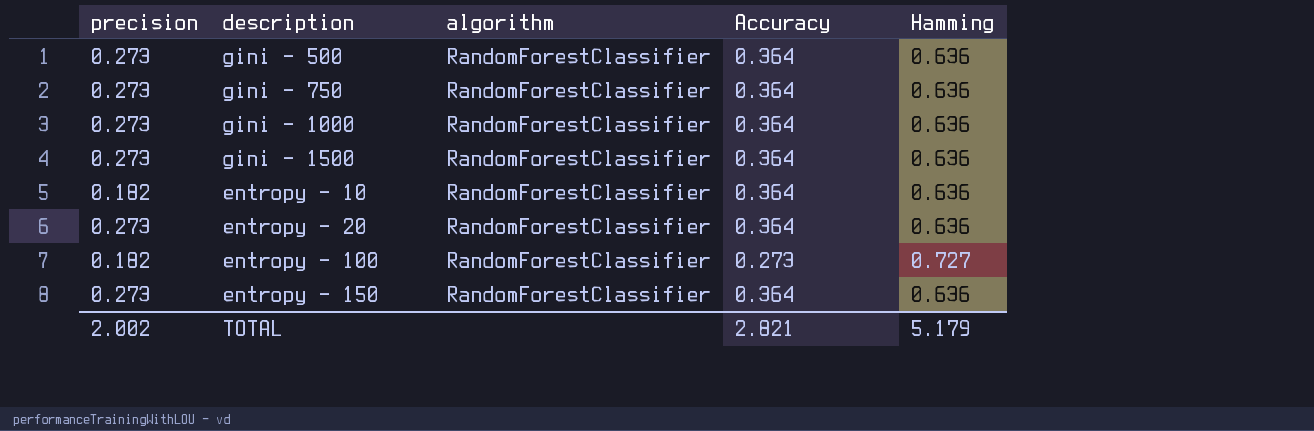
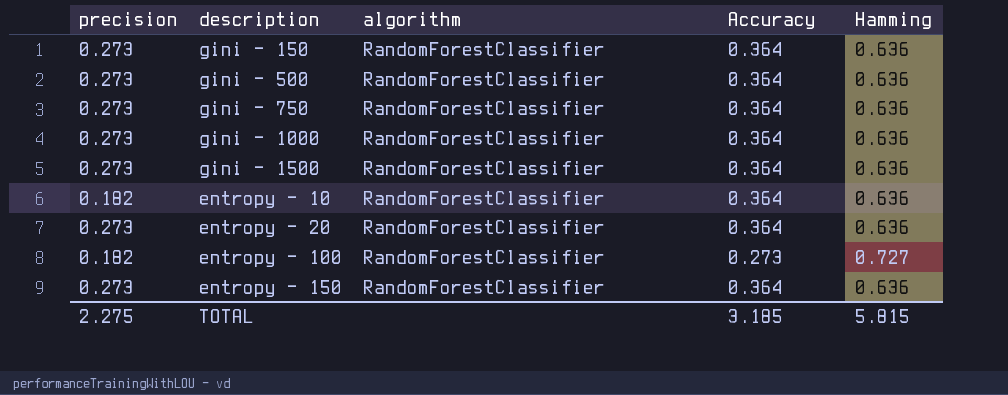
row gini - 150: none -> 0.273 | RandomForestClassifier | 0.364 | 0.636
TOTAL | precision: 2.002 -> 2.275
TOTAL | Accuracy: 2.821 -> 3.185
TOTAL | Hamming: 5.179 -> 5.815

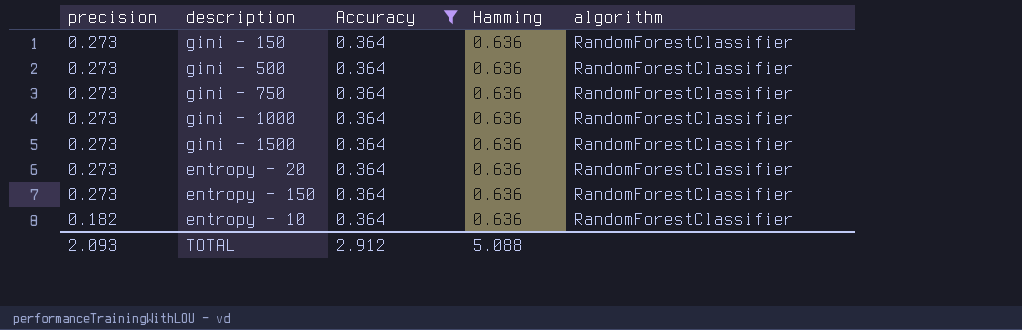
filter: none -> Accuracy = 0.364
row order: none -> precision descending
column algorithm | position: 3 -> 5
TOTAL | precision: 2.275 -> 2.093
TOTAL | Accuracy: 3.185 -> 2.912
TOTAL | Hamming: 5.815 -> 5.088

